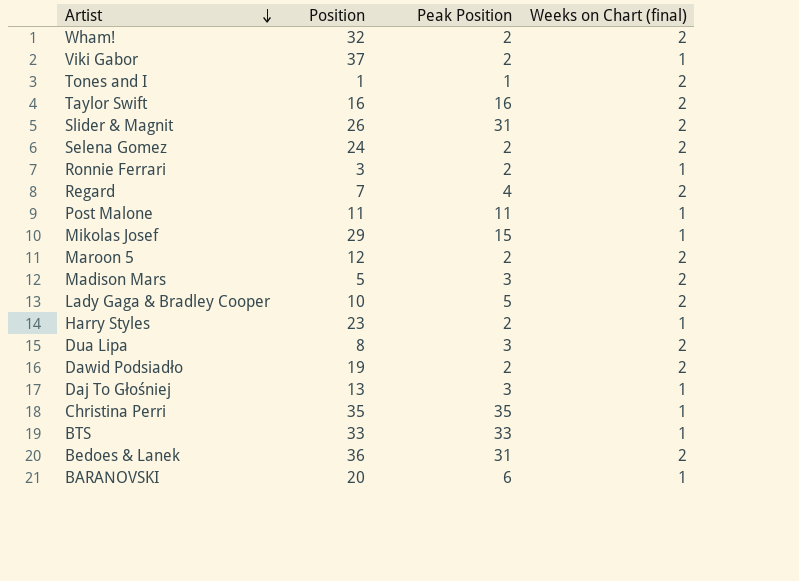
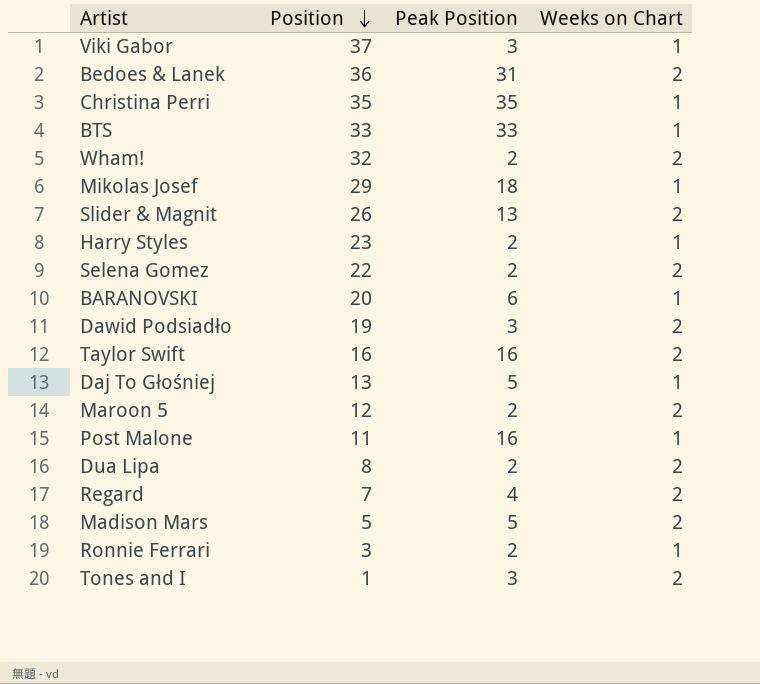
row order: Artist descending -> Position descending
column name: Weeks on Chart (final) -> Weeks on Chart
row Lady Gaga & Bradley Cooper: 10 | 5 | 2 -> none
Viki Gabor | Peak Position: 2 -> 3
Mikolas Josef | Peak Position: 15 -> 18
Slider & Magnit | Peak Position: 31 -> 13
Selena Gomez | Position: 24 -> 22
Dawid Podsiadło | Peak Position: 2 -> 3
Daj To Głośniej | Peak Position: 3 -> 5
Post Malone | Peak Position: 11 -> 16
Dua Lipa | Peak Position: 3 -> 2
Madison Mars | Peak Position: 3 -> 5
Tones and I | Peak Position: 1 -> 3

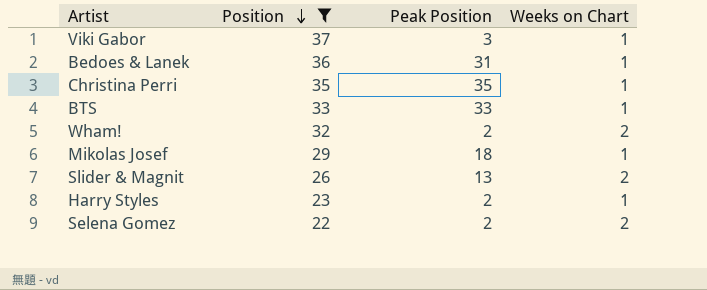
filter: none -> Position >= 22
Bedoes & Lanek | Weeks on Chart: 2 -> 1

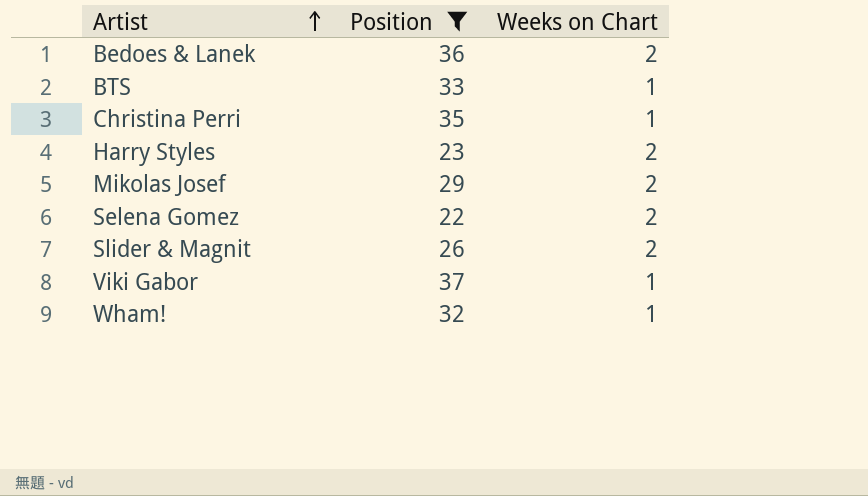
row order: Position descending -> Artist ascending
column Peak Position | position: 3 -> none
Bedoes & Lanek | Weeks on Chart: 1 -> 2
Harry Styles | Weeks on Chart: 1 -> 2
Mikolas Josef | Weeks on Chart: 1 -> 2
Wham! | Weeks on Chart: 2 -> 1

